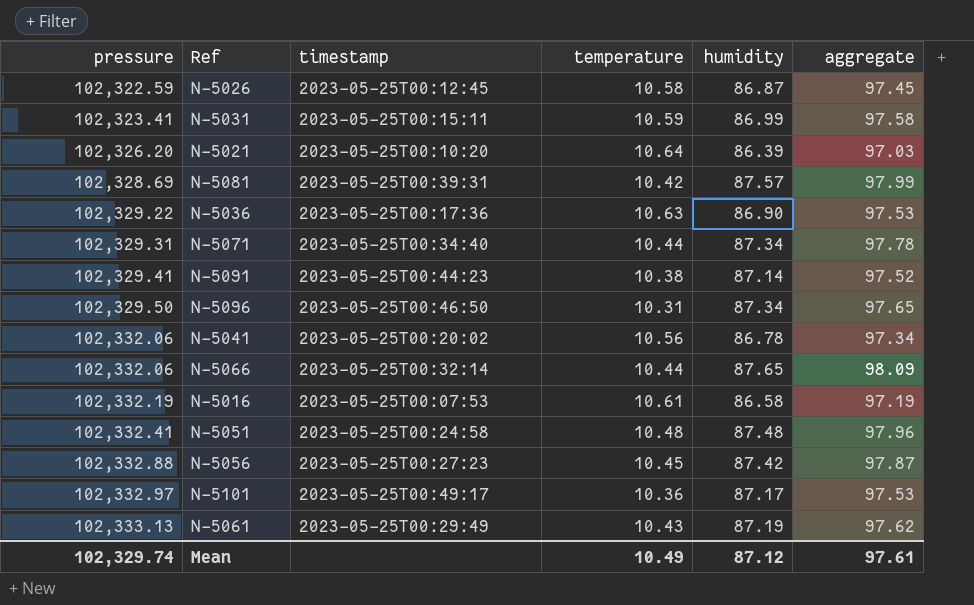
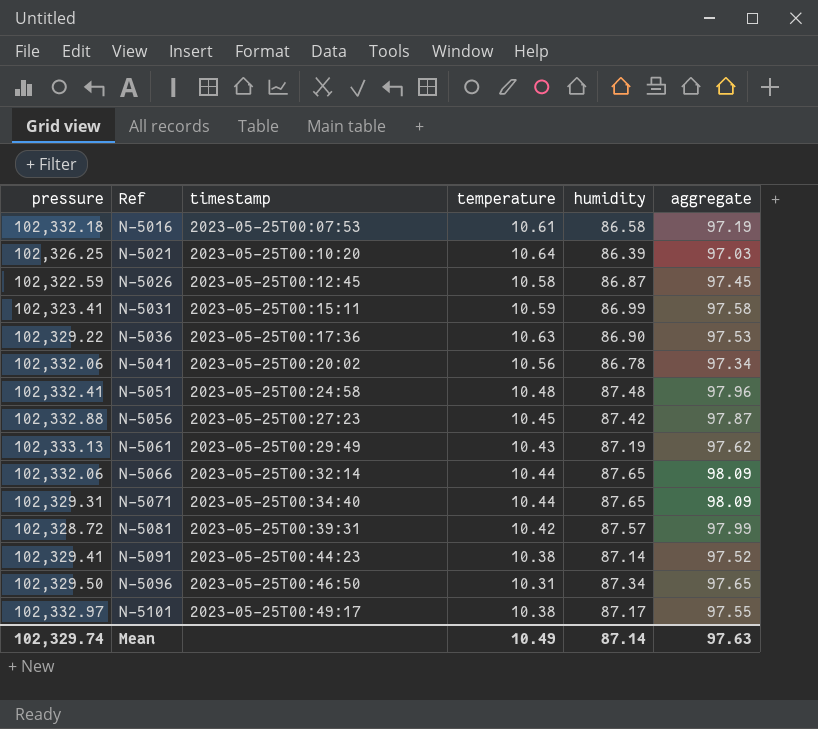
row order: pressure ascending -> Ref ascending
N-5016 | pressure: 102,332.19 -> 102,332.18
N-5021 | pressure: 102,326.20 -> 102,326.25
N-5071 | humidity: 87.34 -> 87.65
N-5071 | aggregate: 97.78 -> 98.09
N-5081 | pressure: 102,328.69 -> 102,328.72
N-5101 | temperature: 10.36 -> 10.38
N-5101 | aggregate: 97.53 -> 97.55
Mean | humidity: 87.12 -> 87.14
Mean | aggregate: 97.61 -> 97.63

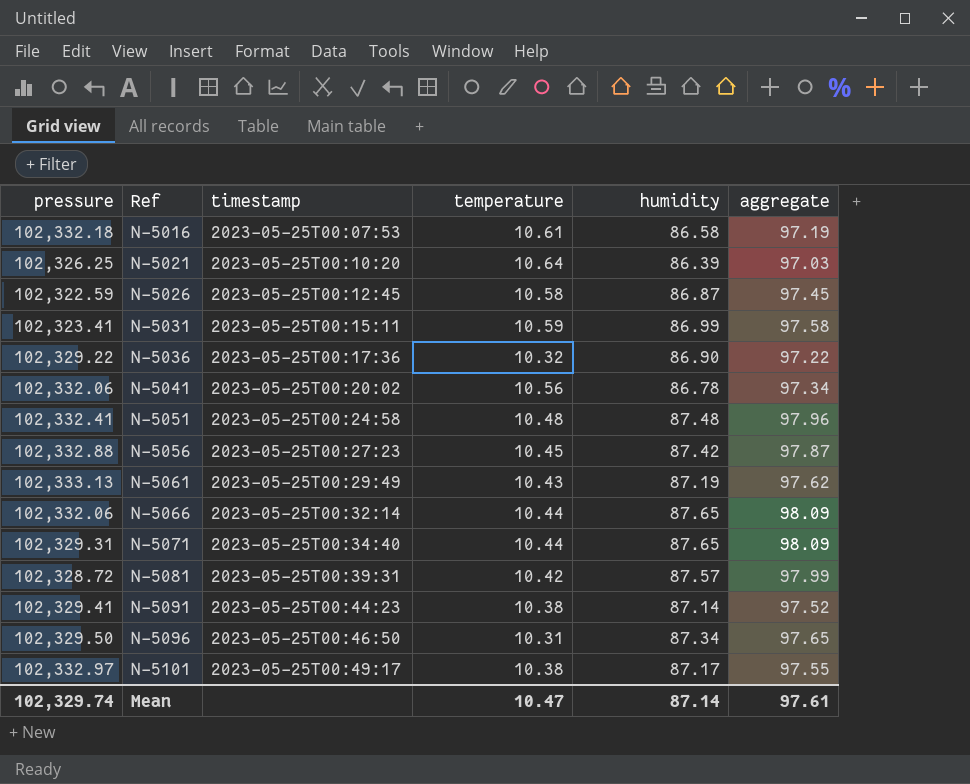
N-5036 | temperature: 10.63 -> 10.32
N-5036 | aggregate: 97.53 -> 97.22
Mean | temperature: 10.49 -> 10.47
Mean | aggregate: 97.63 -> 97.61

